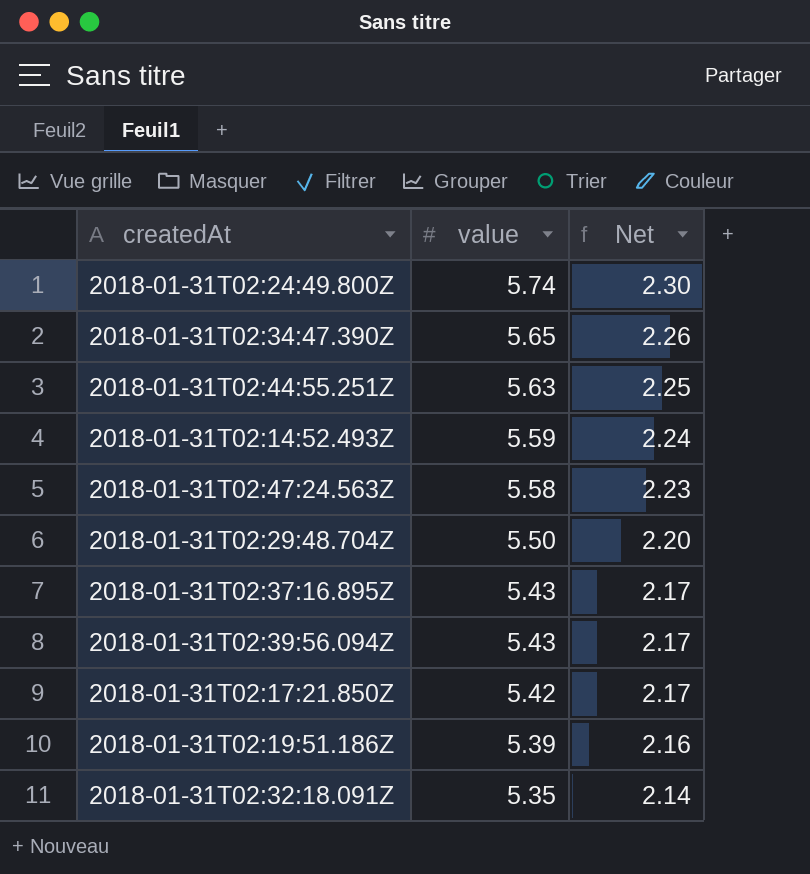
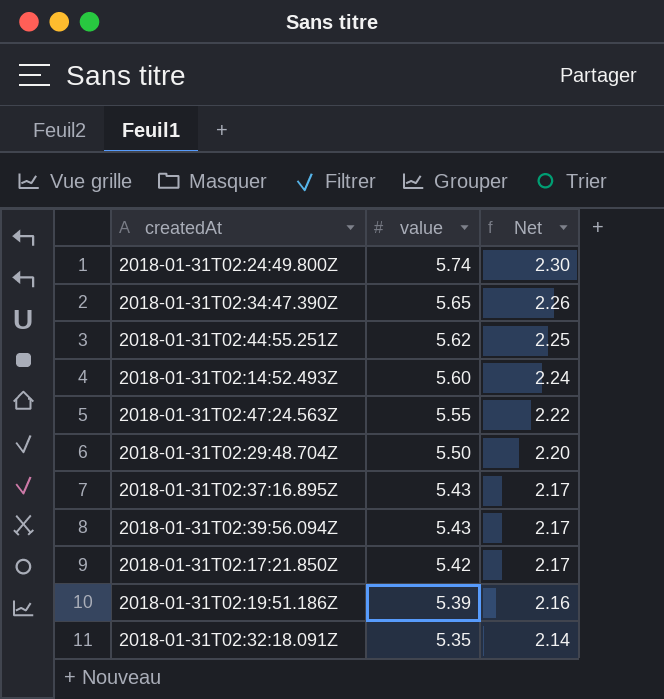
2018-01-31T02:44:55.251Z | value: 5.63 -> 5.62
2018-01-31T02:14:52.493Z | value: 5.59 -> 5.60
2018-01-31T02:47:24.563Z | value: 5.58 -> 5.55
2018-01-31T02:47:24.563Z | Net: 2.23 -> 2.22

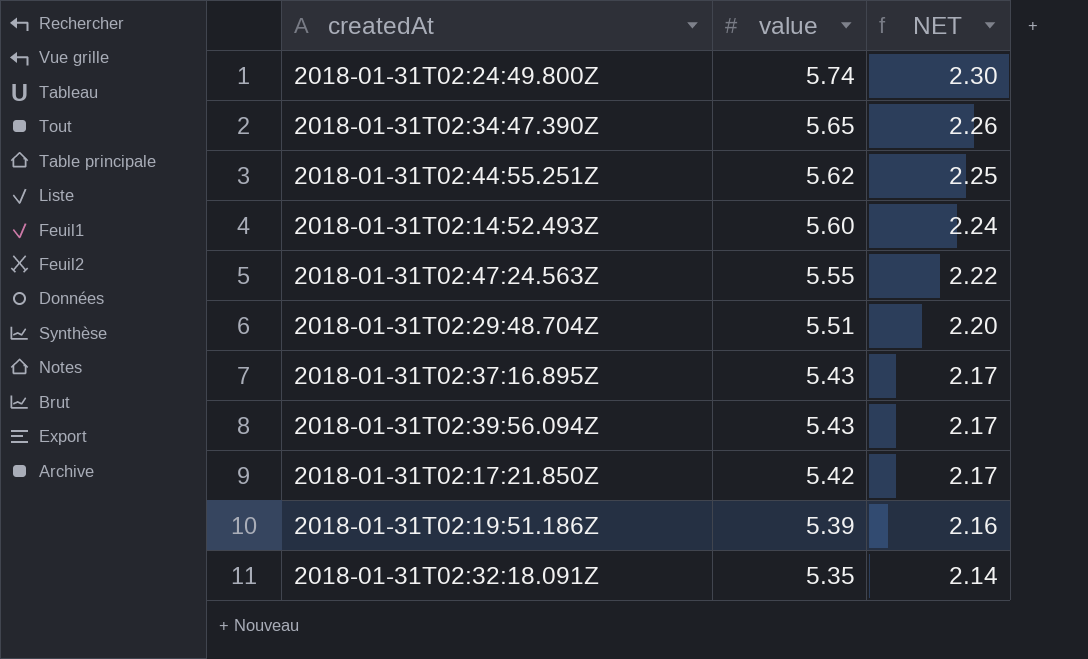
column name: Net -> NET
2018-01-31T02:29:48.704Z | value: 5.50 -> 5.51

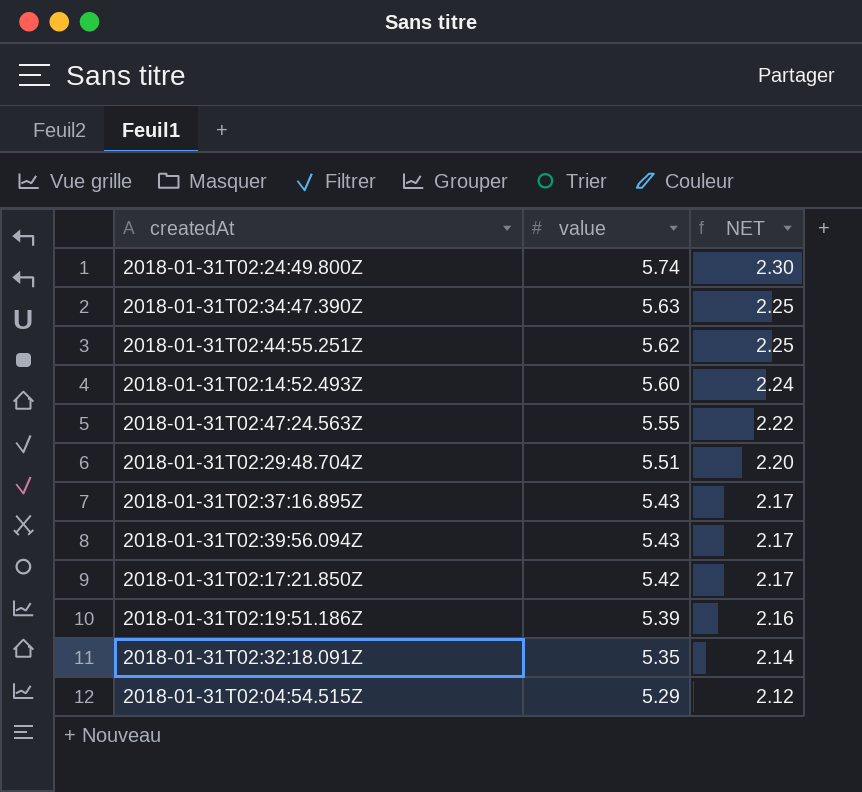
2018-01-31T02:34:47.390Z | value: 5.65 -> 5.63
2018-01-31T02:34:47.390Z | NET: 2.26 -> 2.25
row 2018-01-31T02:04:54.515Z: none -> 5.29 | 2.12

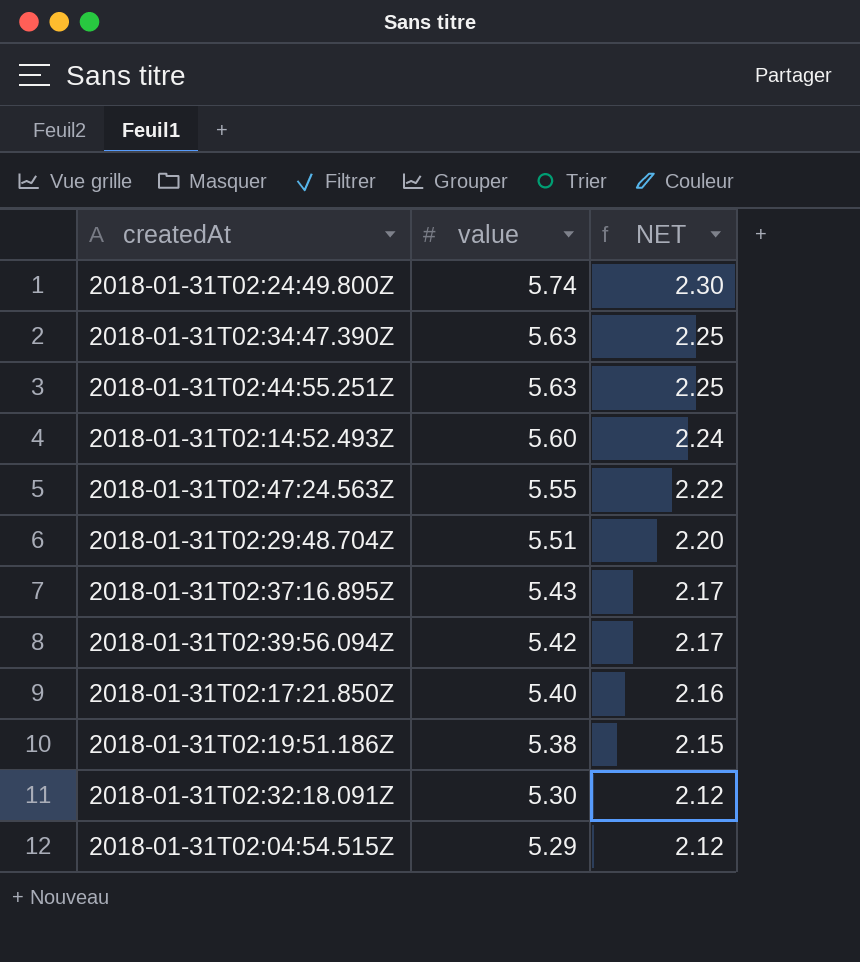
2018-01-31T02:44:55.251Z | value: 5.62 -> 5.63
2018-01-31T02:39:56.094Z | value: 5.43 -> 5.42
2018-01-31T02:17:21.850Z | value: 5.42 -> 5.40
2018-01-31T02:17:21.850Z | NET: 2.17 -> 2.16
2018-01-31T02:19:51.186Z | value: 5.39 -> 5.38
2018-01-31T02:19:51.186Z | NET: 2.16 -> 2.15
2018-01-31T02:32:18.091Z | value: 5.35 -> 5.30
2018-01-31T02:32:18.091Z | NET: 2.14 -> 2.12

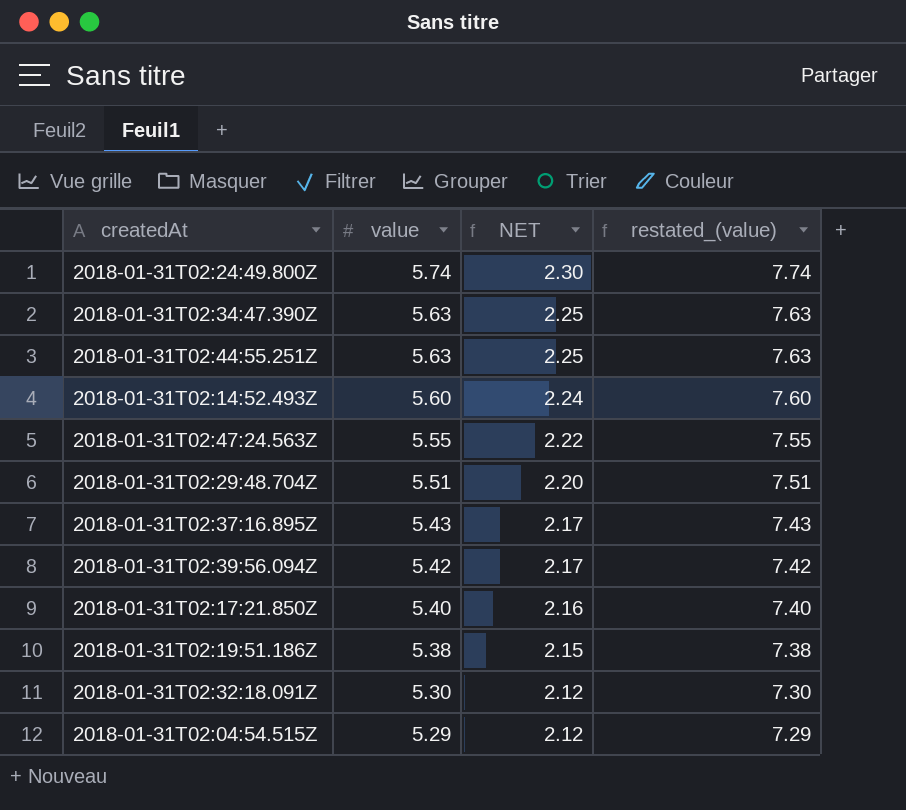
column restated_(value) | formula: none -> [value] + 2

